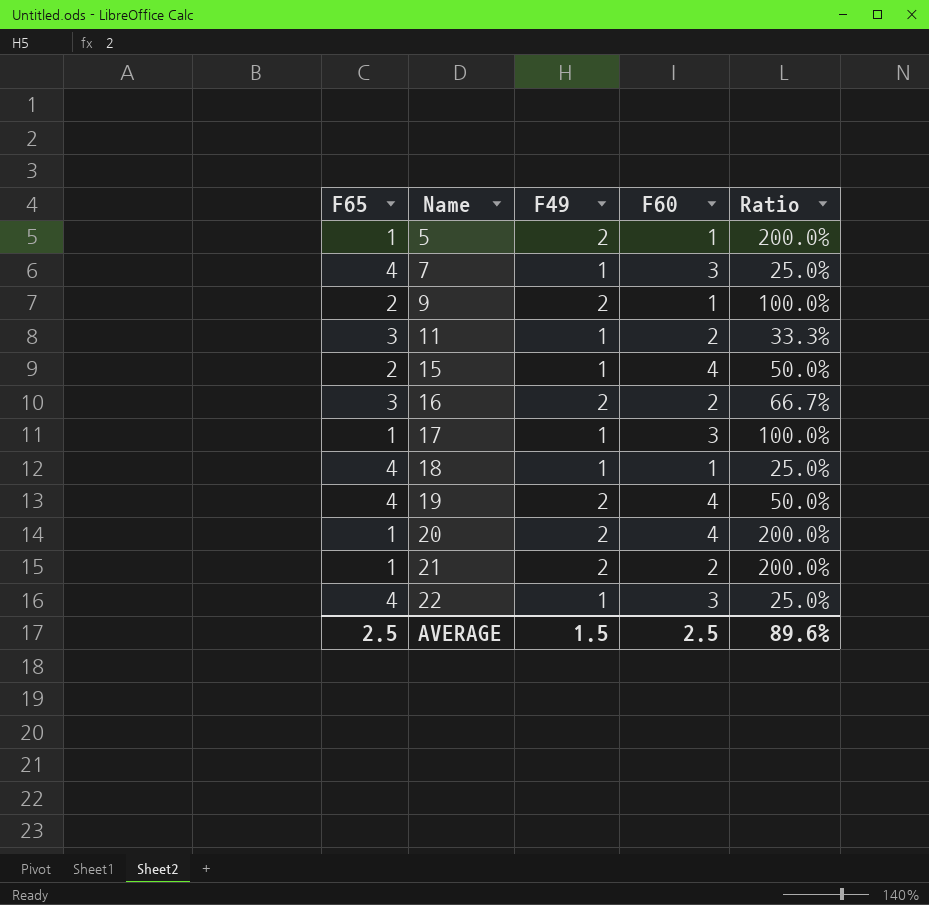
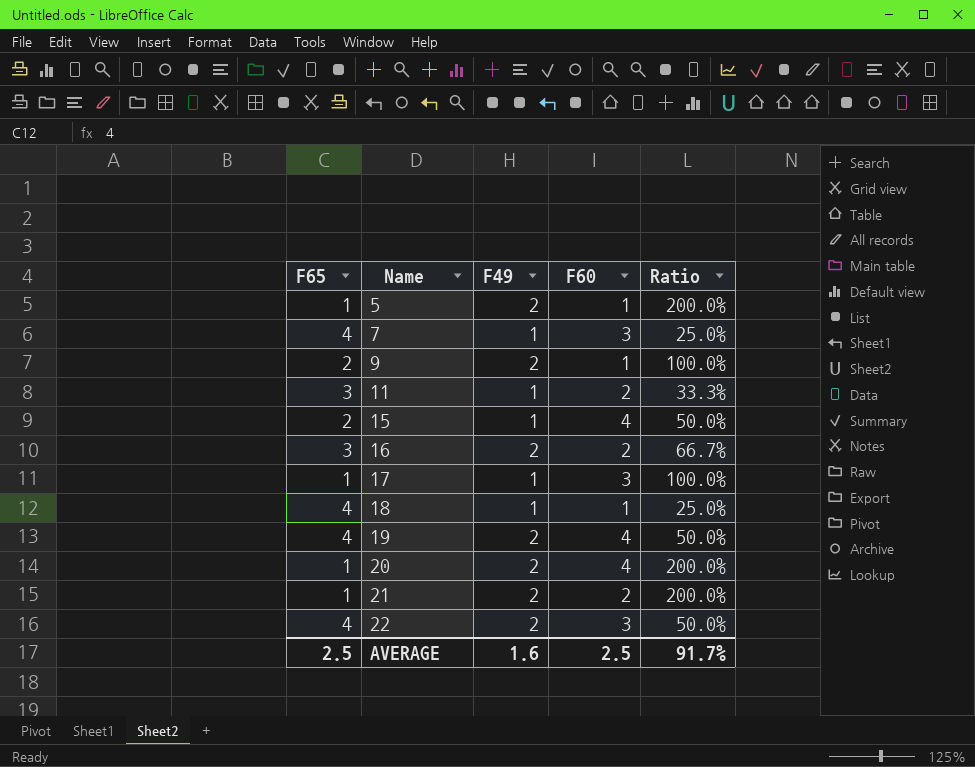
22 | F49: 1 -> 2
22 | Ratio: 25.0% -> 50.0%
AVERAGE | F49: 1.5 -> 1.6
AVERAGE | Ratio: 89.6% -> 91.7%

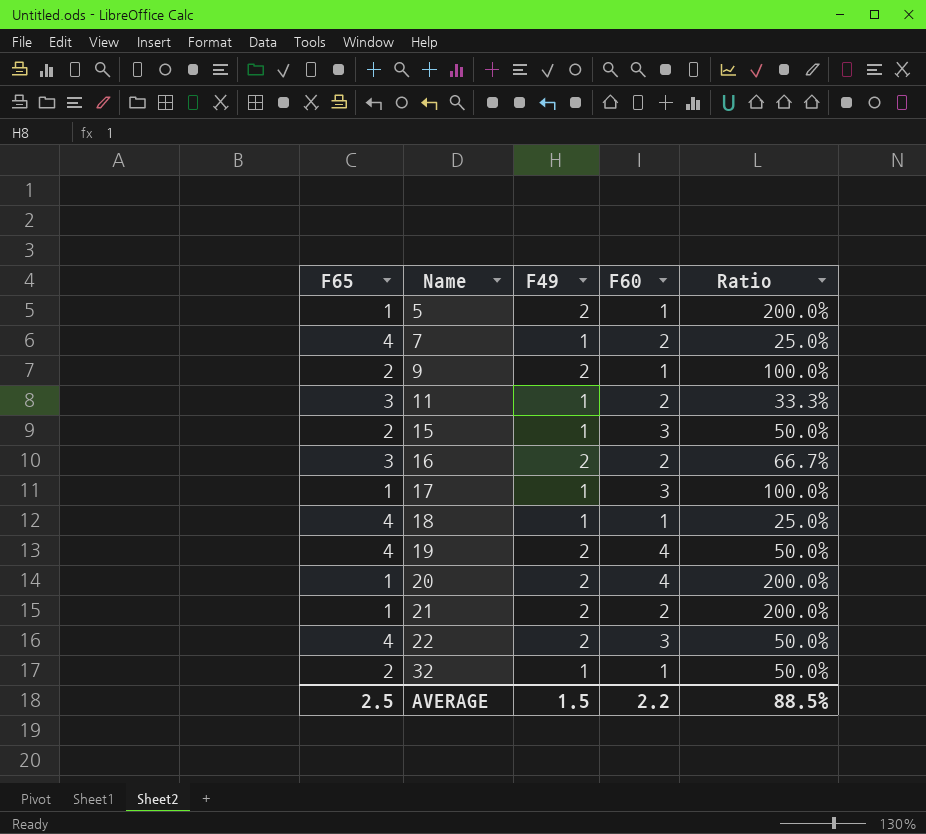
7 | F60: 3 -> 2
15 | F60: 4 -> 3
row 32: none -> 2 | 1 | 1 | 50.0%
AVERAGE | F49: 1.6 -> 1.5
AVERAGE | F60: 2.5 -> 2.2
AVERAGE | Ratio: 91.7% -> 88.5%

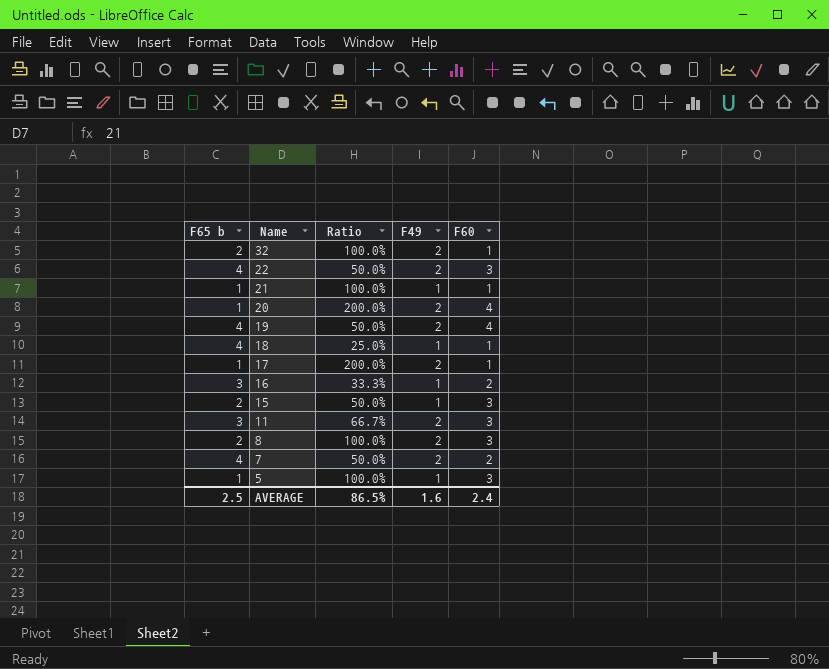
row order: Name ascending -> Name descending
column name: F65 -> F65 b
column Ratio | position: 5 -> 3
row 9: 2 | 2 | 1 | 100.0% -> none
32 | Ratio: 50.0% -> 100.0%
32 | F49: 1 -> 2
21 | Ratio: 200.0% -> 100.0%
21 | F49: 2 -> 1
21 | F60: 2 -> 1
17 | Ratio: 100.0% -> 200.0%
17 | F49: 1 -> 2
17 | F60: 3 -> 1
16 | Ratio: 66.7% -> 33.3%
16 | F49: 2 -> 1
11 | Ratio: 33.3% -> 66.7%
11 | F49: 1 -> 2
11 | F60: 2 -> 3
row 8: none -> 2 | 100.0% | 2 | 3
7 | Ratio: 25.0% -> 50.0%
7 | F49: 1 -> 2
5 | Ratio: 200.0% -> 100.0%
5 | F49: 2 -> 1
5 | F60: 1 -> 3
AVERAGE | Ratio: 88.5% -> 86.5%
AVERAGE | F49: 1.5 -> 1.6
AVERAGE | F60: 2.2 -> 2.4

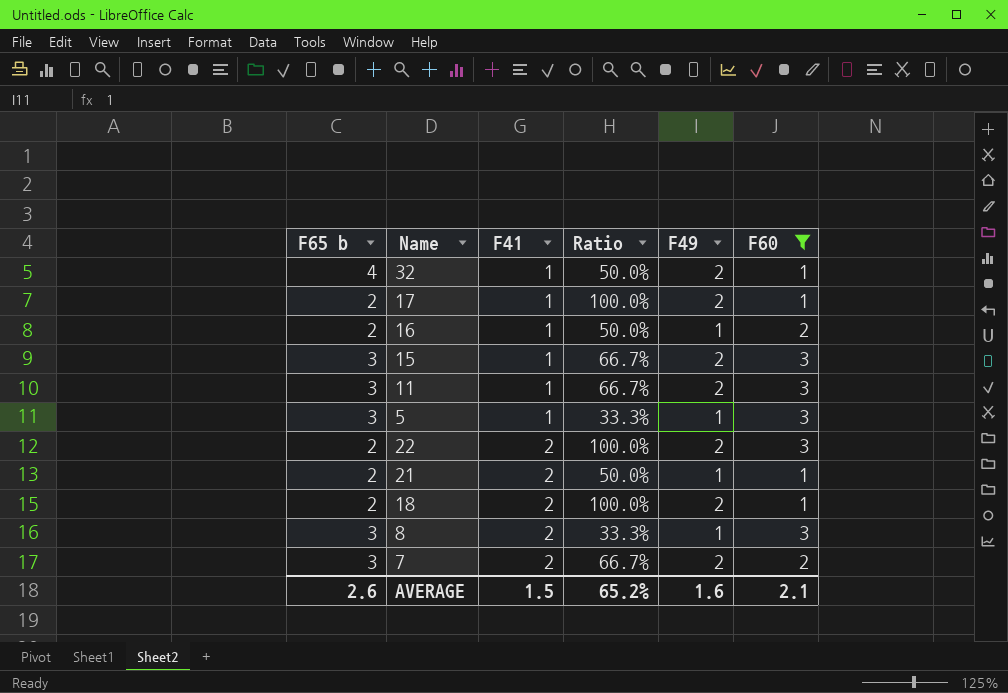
filter: none -> F60 != 4
row order: Name descending -> F41 ascending
column F41 | position: none -> 3
32 | F65 b: 2 -> 4
32 | Ratio: 100.0% -> 50.0%
17 | F65 b: 1 -> 2
17 | Ratio: 200.0% -> 100.0%
16 | F65 b: 3 -> 2
16 | Ratio: 33.3% -> 50.0%
15 | F65 b: 2 -> 3
15 | Ratio: 50.0% -> 66.7%
15 | F49: 1 -> 2
5 | F65 b: 1 -> 3
5 | Ratio: 100.0% -> 33.3%
22 | F65 b: 4 -> 2
22 | Ratio: 50.0% -> 100.0%
21 | F65 b: 1 -> 2
21 | Ratio: 100.0% -> 50.0%
18 | F65 b: 4 -> 2
18 | Ratio: 25.0% -> 100.0%
18 | F49: 1 -> 2
8 | F65 b: 2 -> 3
8 | Ratio: 100.0% -> 33.3%
8 | F49: 2 -> 1
7 | F65 b: 4 -> 3
7 | Ratio: 50.0% -> 66.7%
AVERAGE | F65 b: 2.5 -> 2.6
AVERAGE | Ratio: 86.5% -> 65.2%
AVERAGE | F60: 2.4 -> 2.1

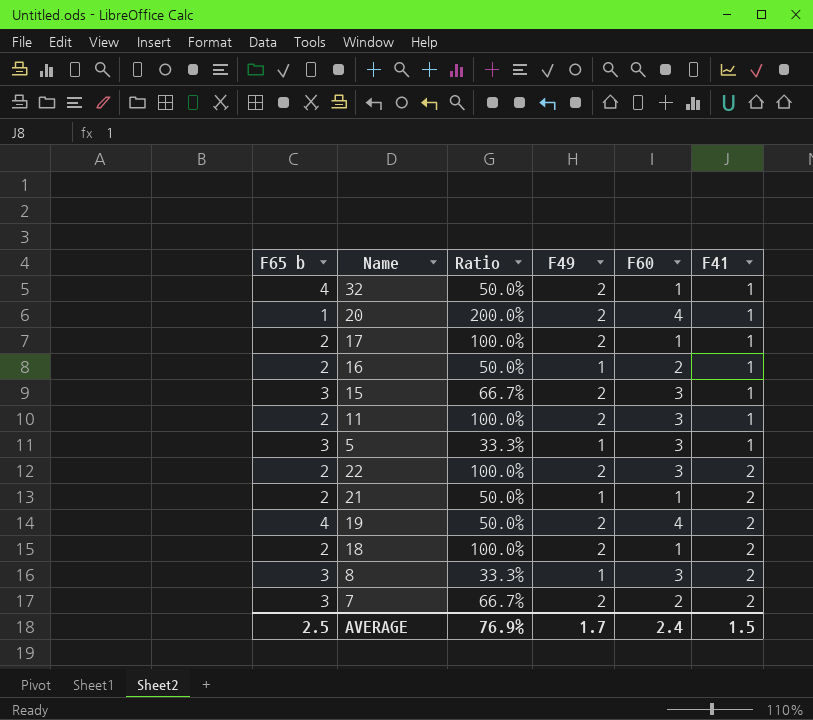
filter: F60 != 4 -> none
column F41 | position: 3 -> 6
11 | F65 b: 3 -> 2
11 | Ratio: 66.7% -> 100.0%
AVERAGE | F65 b: 2.6 -> 2.5
AVERAGE | Ratio: 65.2% -> 76.9%
AVERAGE | F49: 1.6 -> 1.7
AVERAGE | F60: 2.1 -> 2.4

